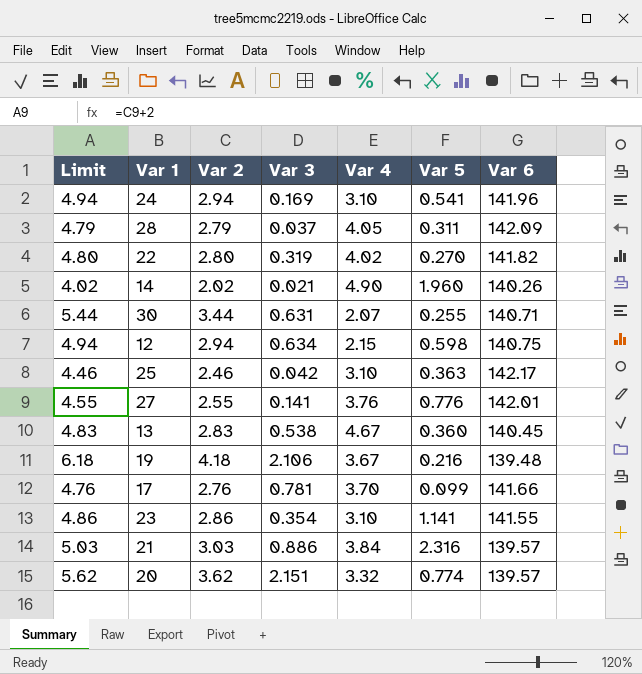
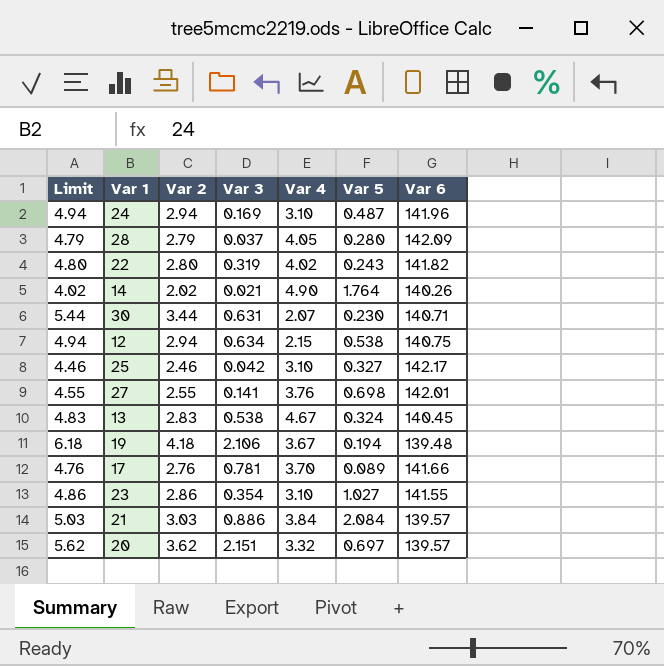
24 | Var 5: 0.541 -> 0.487
28 | Var 5: 0.311 -> 0.280
22 | Var 5: 0.270 -> 0.243
14 | Var 5: 1.960 -> 1.764
30 | Var 5: 0.255 -> 0.230
12 | Var 5: 0.598 -> 0.538
25 | Var 5: 0.363 -> 0.327
27 | Var 5: 0.776 -> 0.698
13 | Var 5: 0.360 -> 0.324
19 | Var 5: 0.216 -> 0.194
17 | Var 5: 0.099 -> 0.089
23 | Var 5: 1.141 -> 1.027
21 | Var 5: 2.316 -> 2.084
20 | Var 5: 0.774 -> 0.697

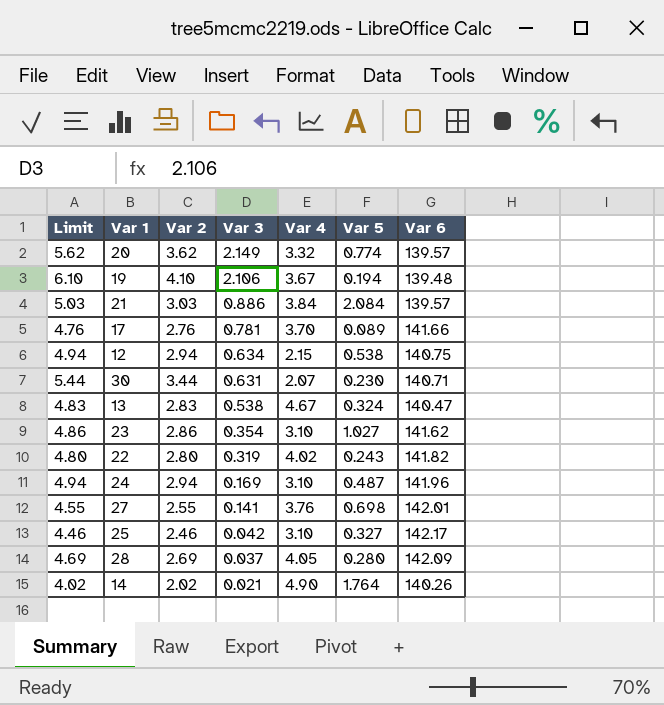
row order: none -> Var 3 descending
20 | Var 3: 2.151 -> 2.149
20 | Var 5: 0.697 -> 0.774
19 | Limit: 6.18 -> 6.10
19 | Var 2: 4.18 -> 4.10
13 | Var 6: 140.45 -> 140.47
23 | Var 6: 141.55 -> 141.62
28 | Limit: 4.79 -> 4.69
28 | Var 2: 2.79 -> 2.69

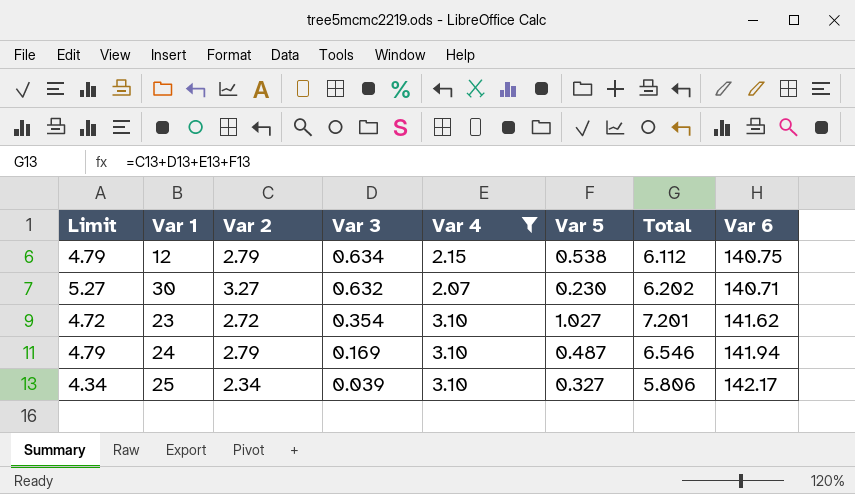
filter: none -> Var 4 <= 3.10
column Total | formula: none -> [Var 2] + [Var 3] + [Var 4] + [Var 5]
12 | Limit: 4.94 -> 4.79
12 | Var 2: 2.94 -> 2.79
30 | Limit: 5.44 -> 5.27
30 | Var 2: 3.44 -> 3.27
30 | Var 3: 0.631 -> 0.632
23 | Limit: 4.86 -> 4.72
23 | Var 2: 2.86 -> 2.72
24 | Limit: 4.94 -> 4.79
24 | Var 2: 2.94 -> 2.79
24 | Var 6: 141.96 -> 141.94
25 | Limit: 4.46 -> 4.34
25 | Var 2: 2.46 -> 2.34
25 | Var 3: 0.042 -> 0.039

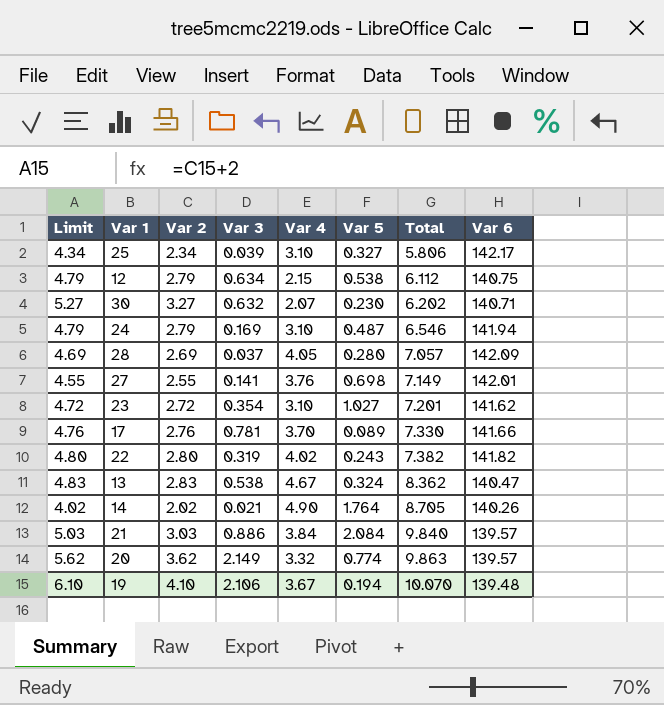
filter: Var 4 <= 3.10 -> none
row order: Var 3 descending -> Total ascending

